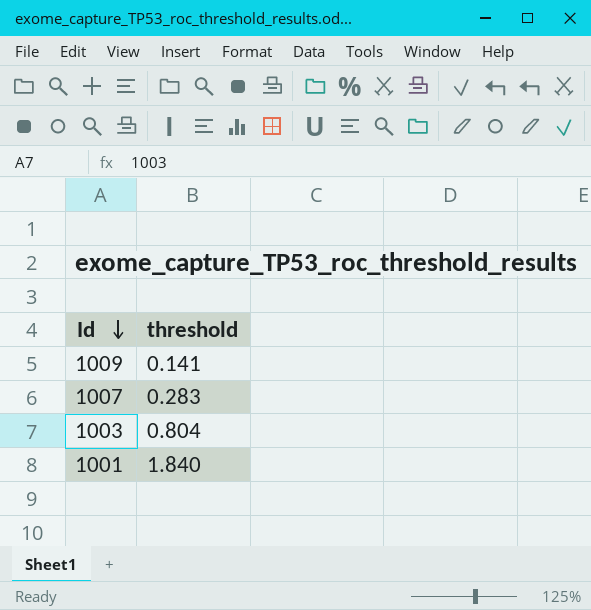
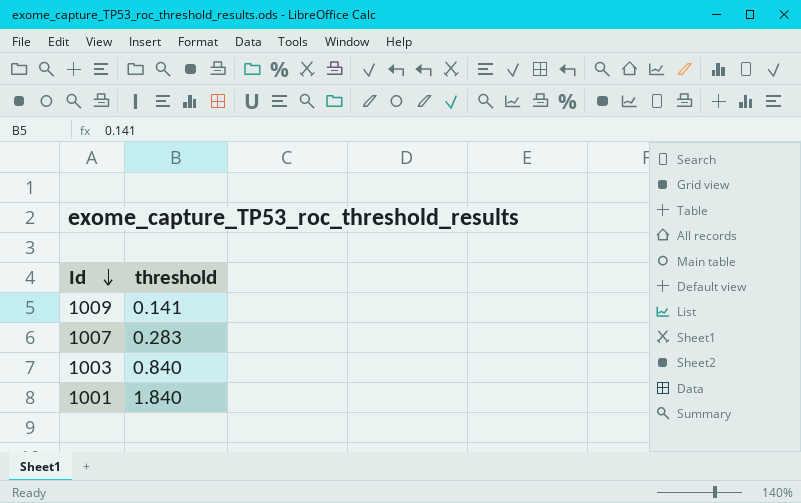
1003 | threshold: 0.804 -> 0.840

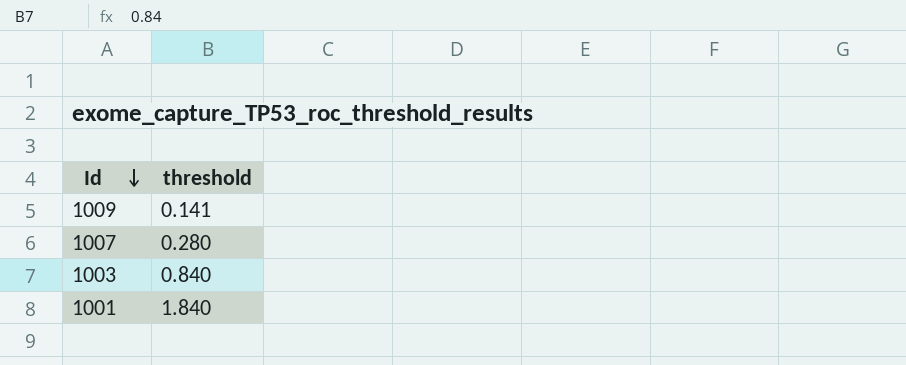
1007 | threshold: 0.283 -> 0.280

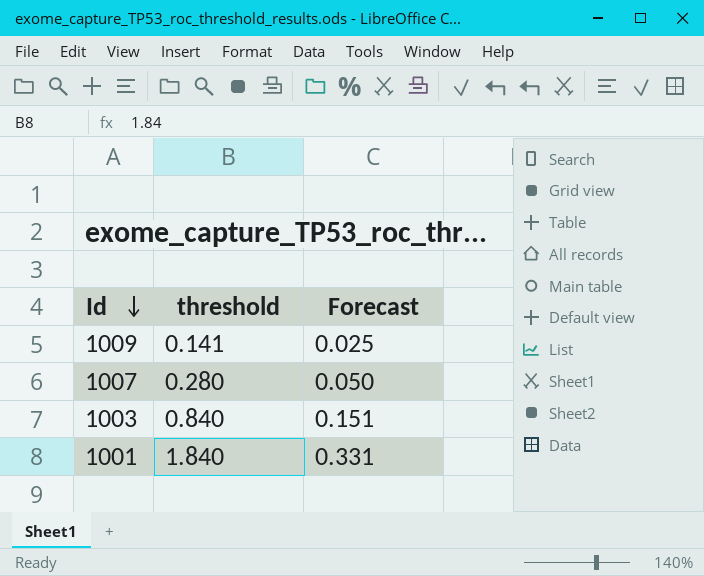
column Forecast | formula: none -> [threshold] * 0.18

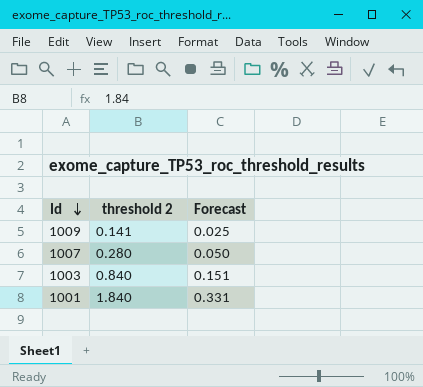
column name: threshold -> threshold 2

